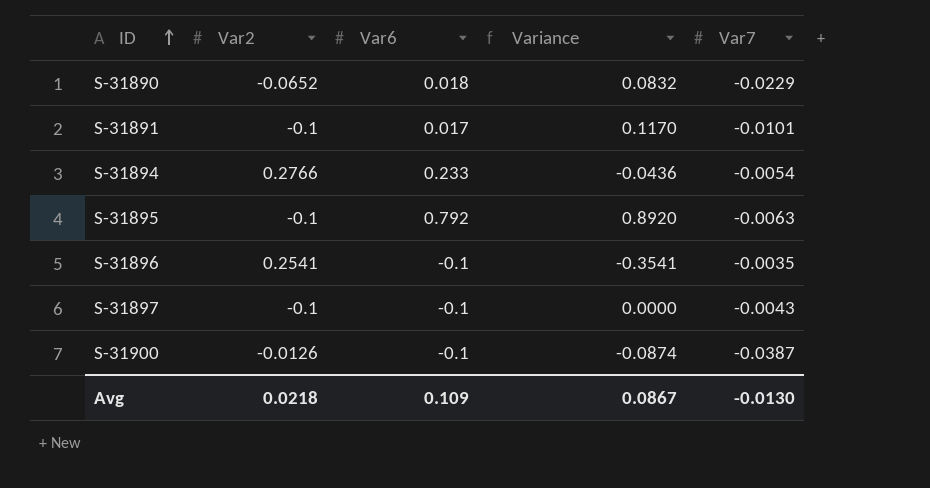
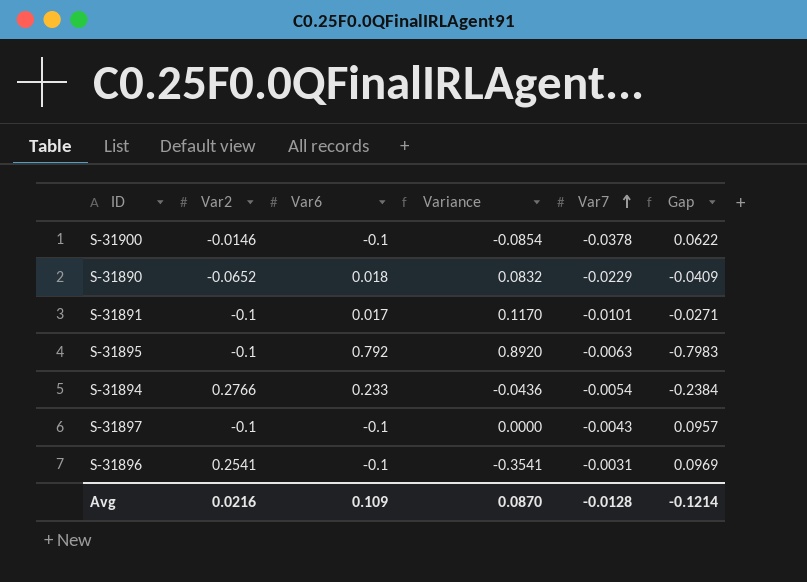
row order: ID ascending -> Var7 ascending
column Gap | formula: none -> [Var7] - [Var6]
S-31900 | Var2: -0.0126 -> -0.0146
S-31900 | Variance: -0.0874 -> -0.0854
S-31900 | Var7: -0.0387 -> -0.0378
S-31896 | Var7: -0.0035 -> -0.0031
Avg | Var2: 0.0218 -> 0.0216
Avg | Variance: 0.0867 -> 0.0870
Avg | Var7: -0.0130 -> -0.0128

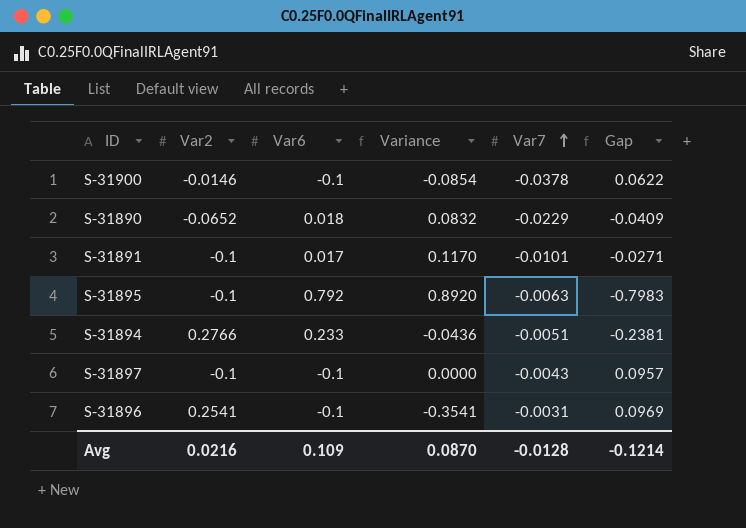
S-31894 | Var7: -0.0054 -> -0.0051
S-31894 | Gap: -0.2384 -> -0.2381

